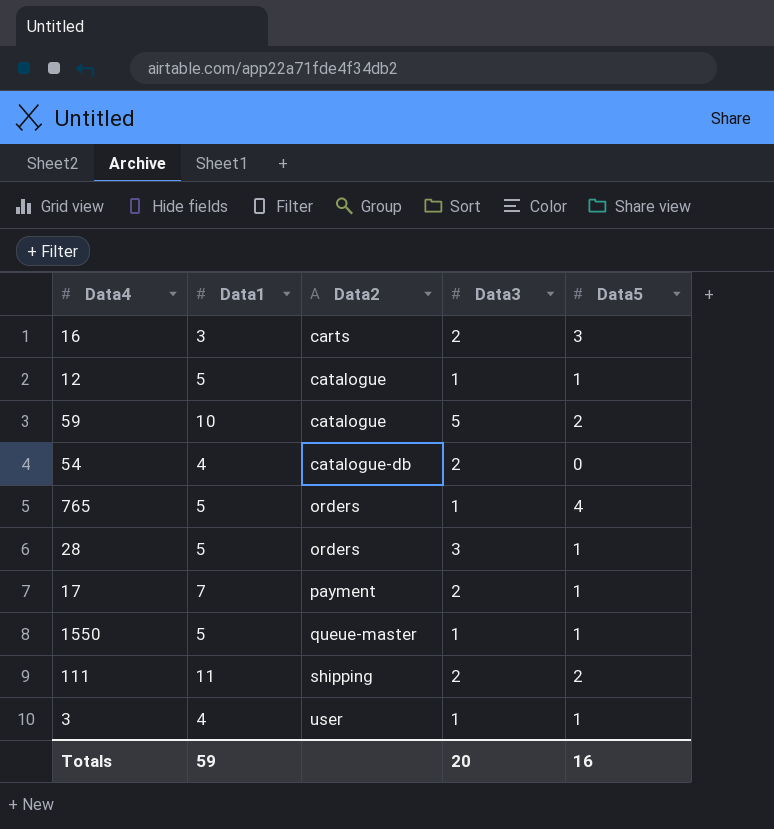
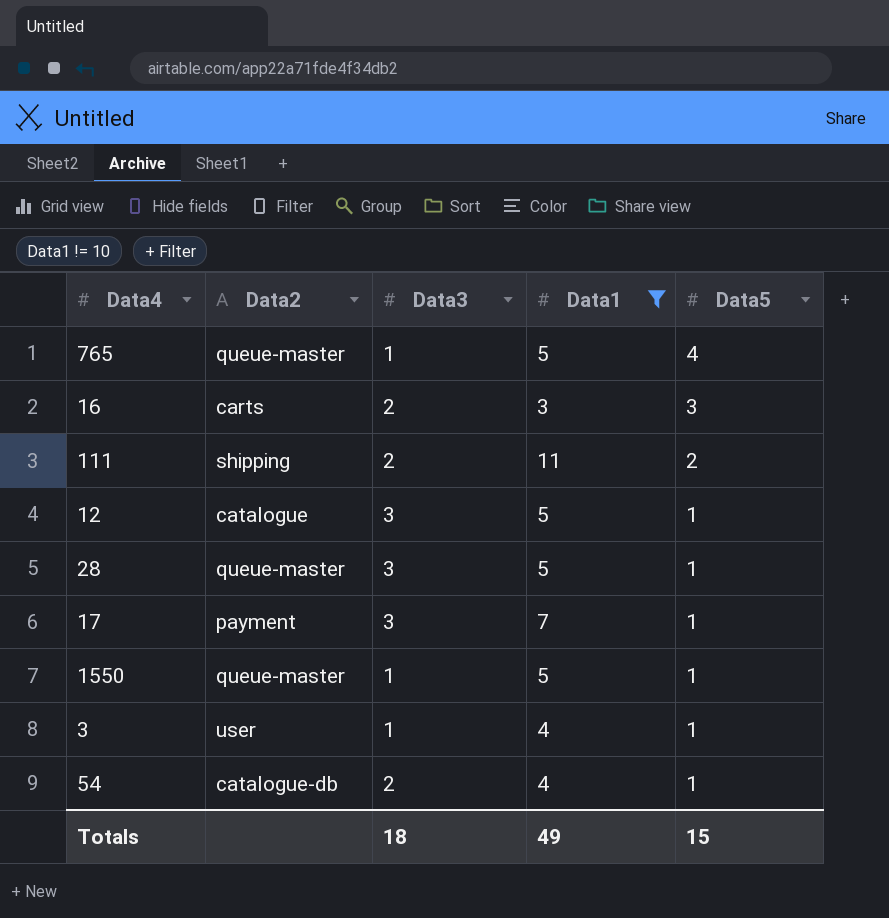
filter: none -> Data1 != 10
row order: Data2 ascending -> Data5 descending
column Data1 | position: 2 -> 4
765 | Data2: orders -> queue-master
12 | Data3: 1 -> 3
28 | Data2: orders -> queue-master
17 | Data3: 2 -> 3
54 | Data5: 0 -> 1
Totals | Data3: 20 -> 18
Totals | Data1: 59 -> 49
Totals | Data5: 16 -> 15

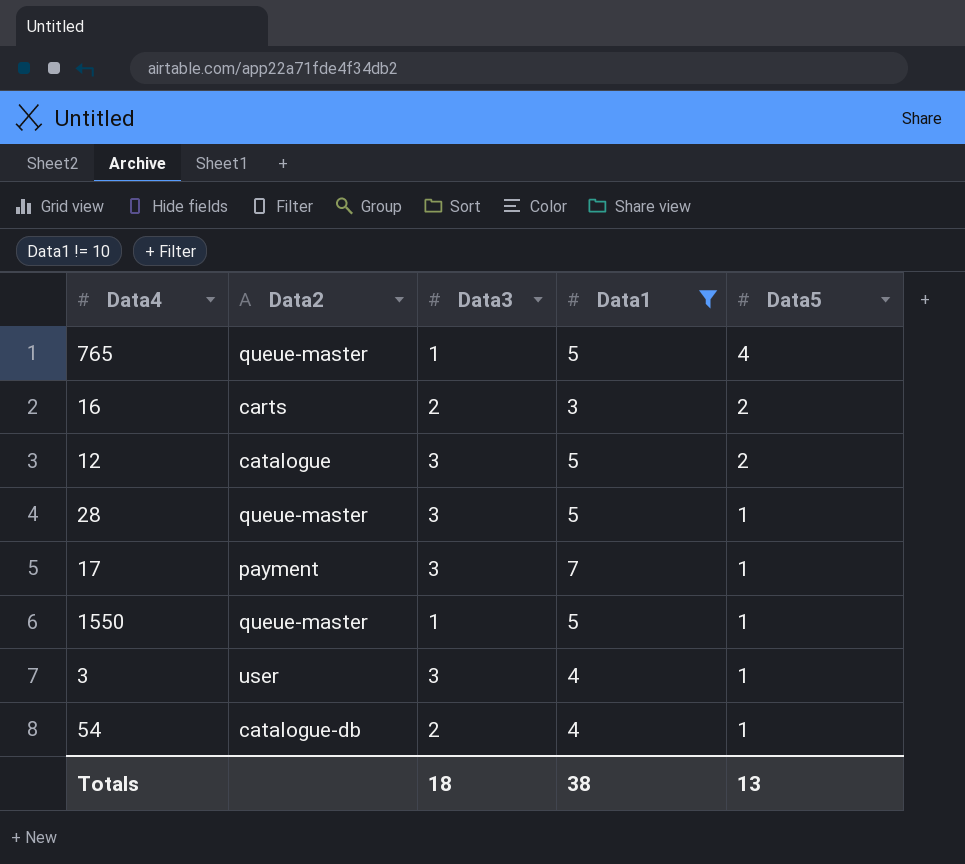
row 111: shipping | 2 | 11 | 2 -> none
16 | Data5: 3 -> 2
12 | Data5: 1 -> 2
3 | Data3: 1 -> 3
Totals | Data1: 49 -> 38
Totals | Data5: 15 -> 13

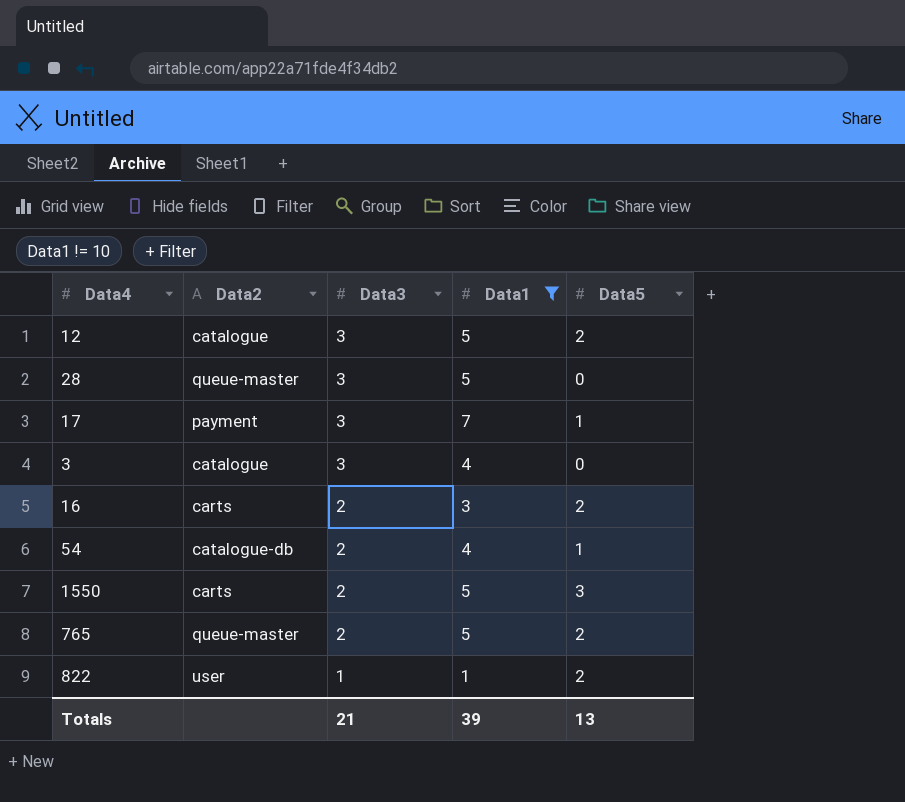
row order: Data5 descending -> Data3 descending
28 | Data5: 1 -> 0
3 | Data2: user -> catalogue
3 | Data5: 1 -> 0
1550 | Data2: queue-master -> carts
1550 | Data3: 1 -> 2
1550 | Data5: 1 -> 3
765 | Data3: 1 -> 2
765 | Data5: 4 -> 2
row 822: none -> user | 1 | 1 | 2
Totals | Data3: 18 -> 21
Totals | Data1: 38 -> 39

